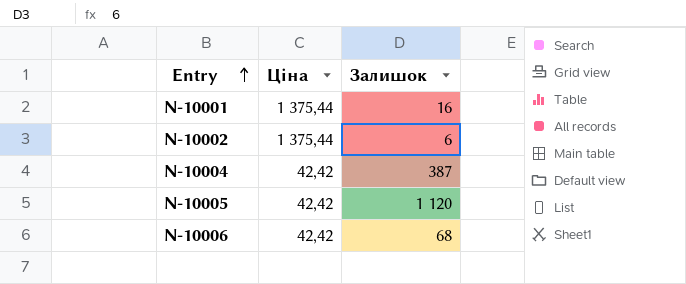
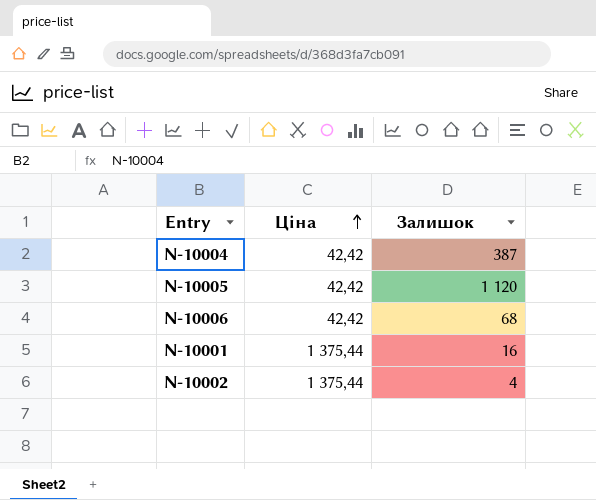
row order: Entry ascending -> Ціна ascending
N-10002 | Залишок: 6 -> 4

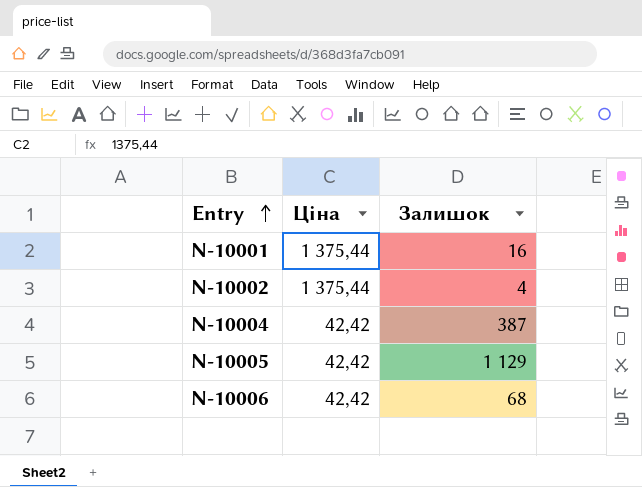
row order: Ціна ascending -> Entry ascending
N-10005 | Залишок: 1 120 -> 1 129

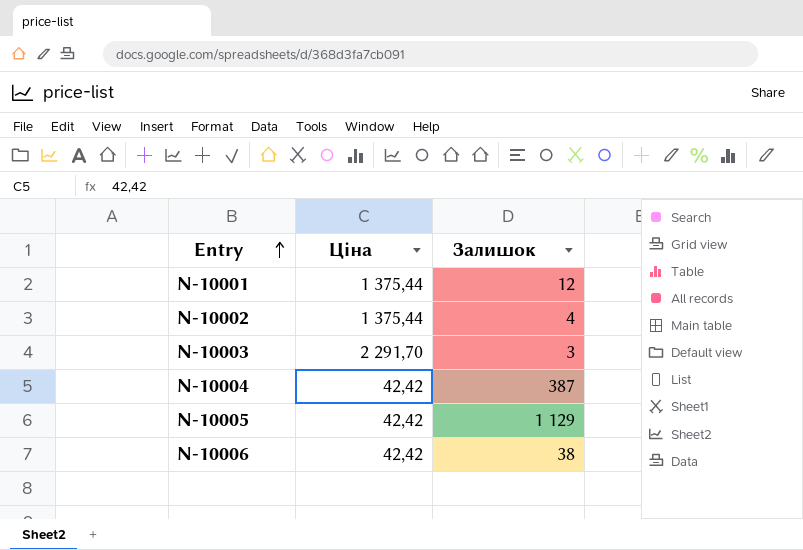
N-10001 | Залишок: 16 -> 12
row N-10003: none -> 2 291,70 | 3
N-10006 | Залишок: 68 -> 38

